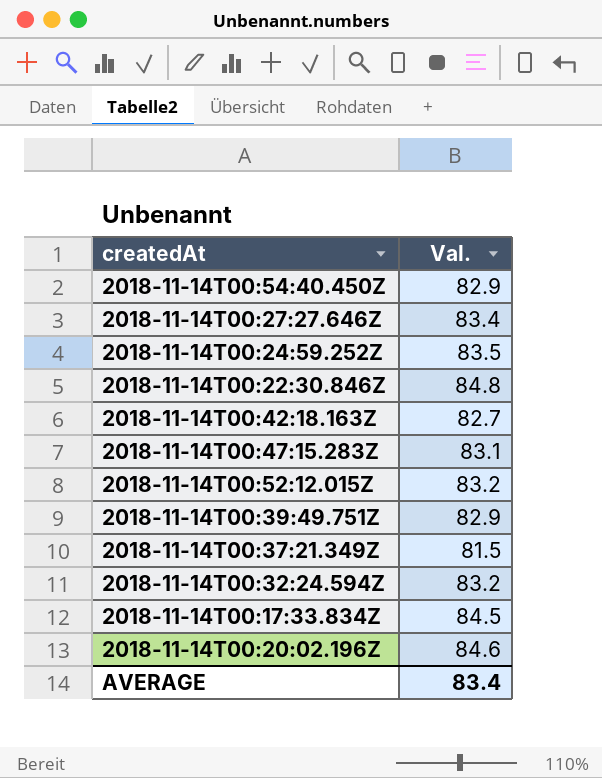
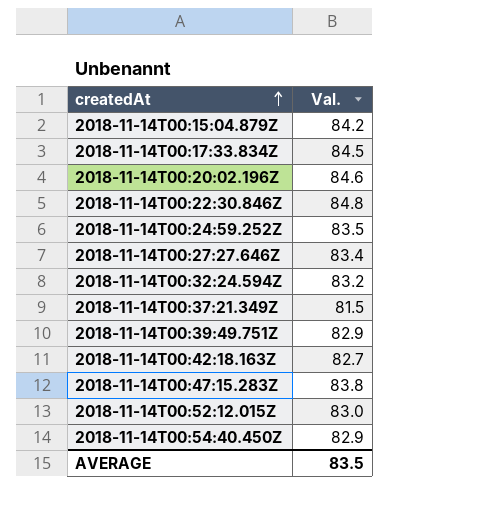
row order: none -> createdAt ascending
row 2018-11-14T00:15:04.879Z: none -> 84.2
2018-11-14T00:47:15.283Z | Val.: 83.1 -> 83.8
2018-11-14T00:52:12.015Z | Val.: 83.2 -> 83.0
AVERAGE | Val.: 83.4 -> 83.5

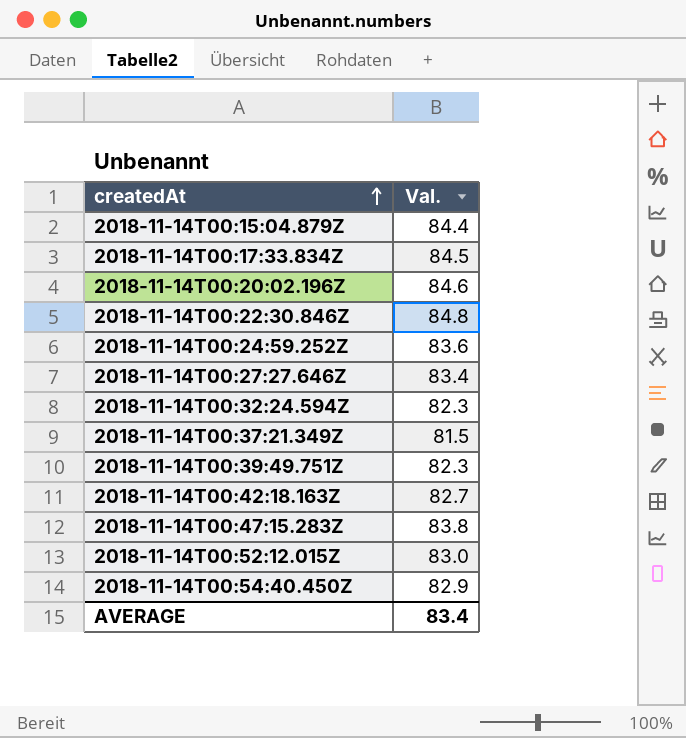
2018-11-14T00:15:04.879Z | Val.: 84.2 -> 84.4
2018-11-14T00:24:59.252Z | Val.: 83.5 -> 83.6
2018-11-14T00:32:24.594Z | Val.: 83.2 -> 82.3
2018-11-14T00:39:49.751Z | Val.: 82.9 -> 82.3
AVERAGE | Val.: 83.5 -> 83.4

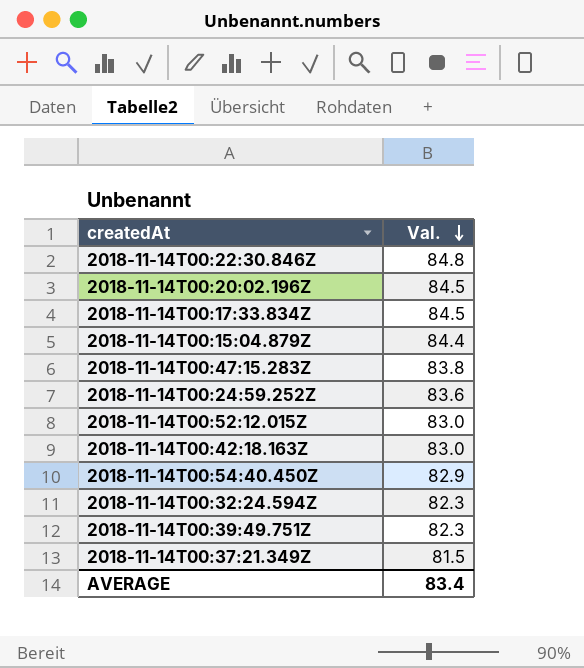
row order: createdAt ascending -> Val. descending
row 2018-11-14T00:27:27.646Z: 83.4 -> none
2018-11-14T00:20:02.196Z | Val.: 84.6 -> 84.5
2018-11-14T00:42:18.163Z | Val.: 82.7 -> 83.0

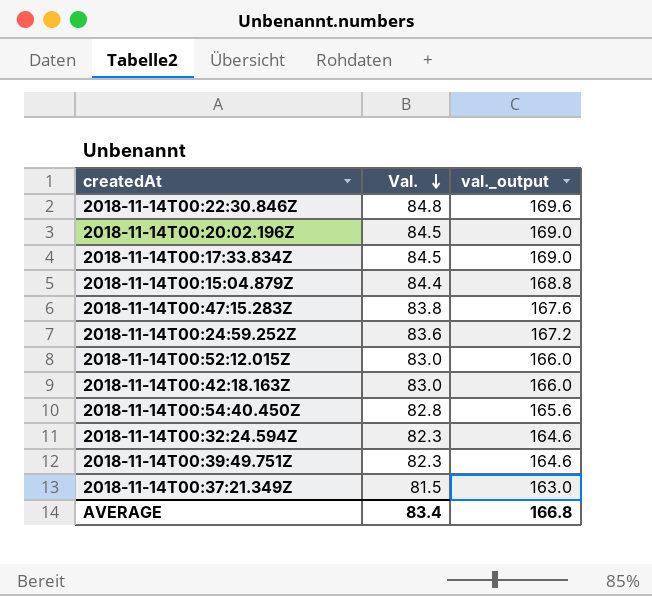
column val._output | formula: none -> [Val.] * 2
2018-11-14T00:54:40.450Z | Val.: 82.9 -> 82.8

